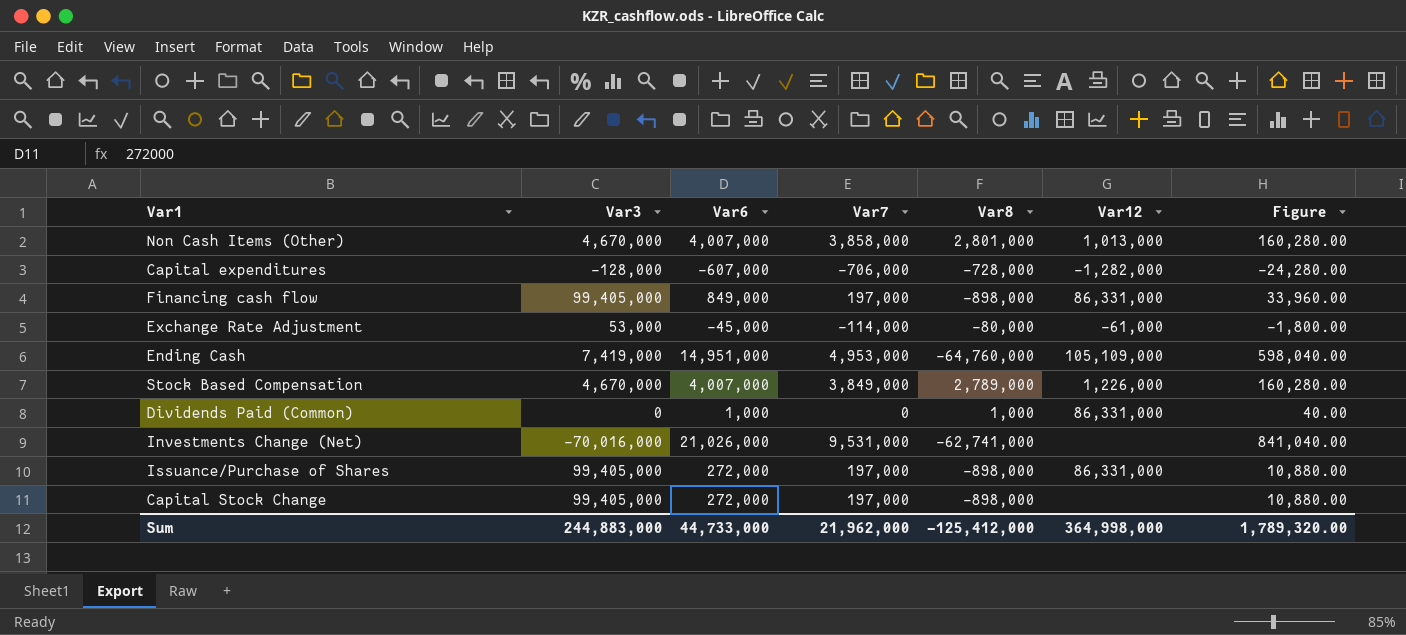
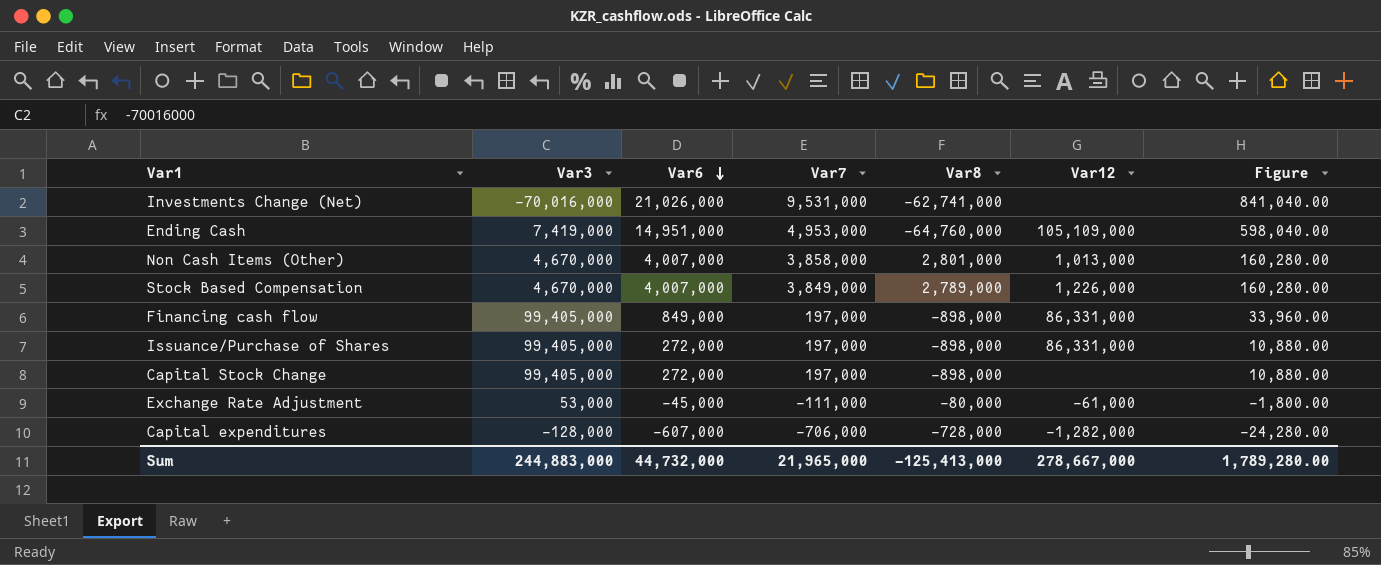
row order: none -> Var6 descending
row Dividends Paid (Common): 0 | 1,000 | 0 | 1,000 | 86,331,000 | 40.00 -> none
Exchange Rate Adjustment | Var7: -114,000 -> -111,000
Sum | Var6: 44,733,000 -> 44,732,000
Sum | Var7: 21,962,000 -> 21,965,000
Sum | Var8: -125,412,000 -> -125,413,000
Sum | Var12: 364,998,000 -> 278,667,000
Sum | Figure: 1,789,320.00 -> 1,789,280.00

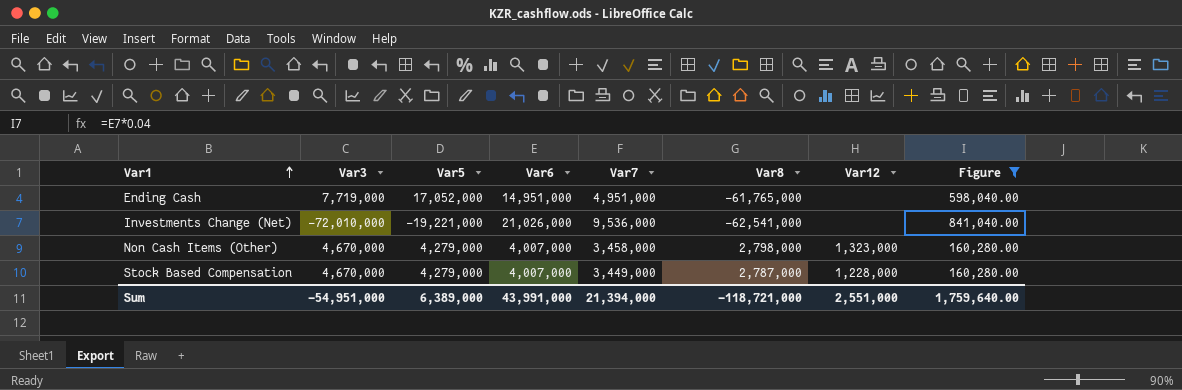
filter: none -> Figure >= 160,280.00
row order: Var6 descending -> Var1 ascending
column Var5 | position: none -> 3
Ending Cash | Var3: 7,419,000 -> 7,719,000
Ending Cash | Var7: 4,953,000 -> 4,951,000
Ending Cash | Var8: -64,760,000 -> -61,765,000
Ending Cash | Var12: 105,109,000 -> none
Investments Change (Net) | Var3: -70,016,000 -> -72,010,000
Investments Change (Net) | Var7: 9,531,000 -> 9,536,000
Investments Change (Net) | Var8: -62,741,000 -> -62,541,000
Non Cash Items (Other) | Var7: 3,858,000 -> 3,458,000
Non Cash Items (Other) | Var8: 2,801,000 -> 2,798,000
Non Cash Items (Other) | Var12: 1,013,000 -> 1,323,000
Stock Based Compensation | Var7: 3,849,000 -> 3,449,000
Stock Based Compensation | Var8: 2,789,000 -> 2,787,000
Stock Based Compensation | Var12: 1,226,000 -> 1,228,000
Sum | Var3: 244,883,000 -> -54,951,000
Sum | Var6: 44,732,000 -> 43,991,000
Sum | Var7: 21,965,000 -> 21,394,000
Sum | Var8: -125,413,000 -> -118,721,000
Sum | Var12: 278,667,000 -> 2,551,000
Sum | Figure: 1,789,280.00 -> 1,759,640.00

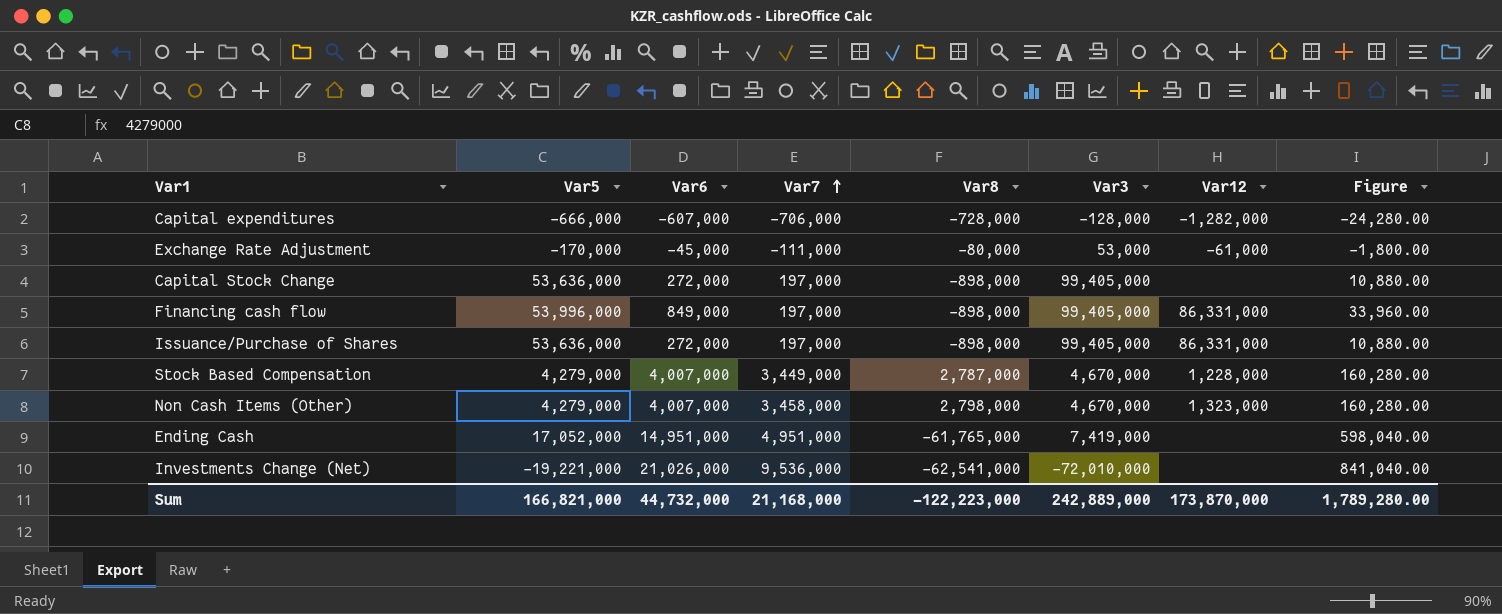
filter: Figure >= 160,280.00 -> none
row order: Var1 ascending -> Var7 ascending
column Var3 | position: 2 -> 6
Ending Cash | Var3: 7,719,000 -> 7,419,000
Sum | Var5: 6,389,000 -> 166,821,000
Sum | Var6: 43,991,000 -> 44,732,000
Sum | Var7: 21,394,000 -> 21,168,000
Sum | Var8: -118,721,000 -> -122,223,000
Sum | Var3: -54,951,000 -> 242,889,000
Sum | Var12: 2,551,000 -> 173,870,000
Sum | Figure: 1,759,640.00 -> 1,789,280.00

